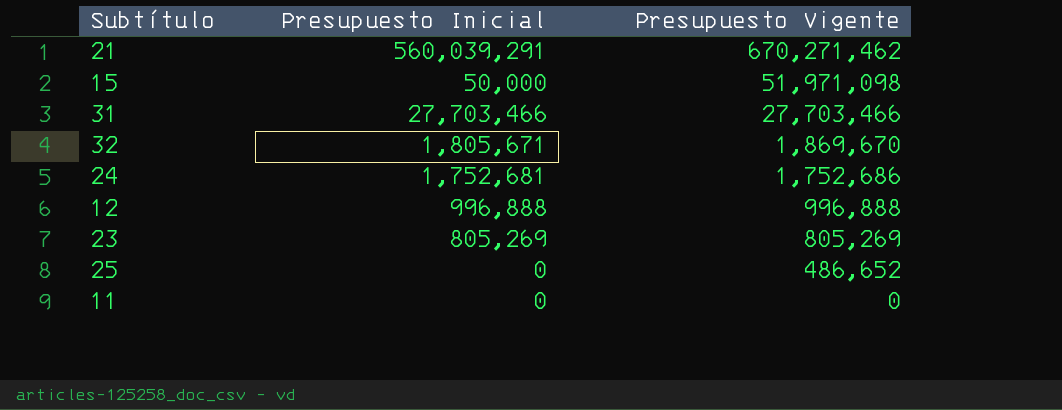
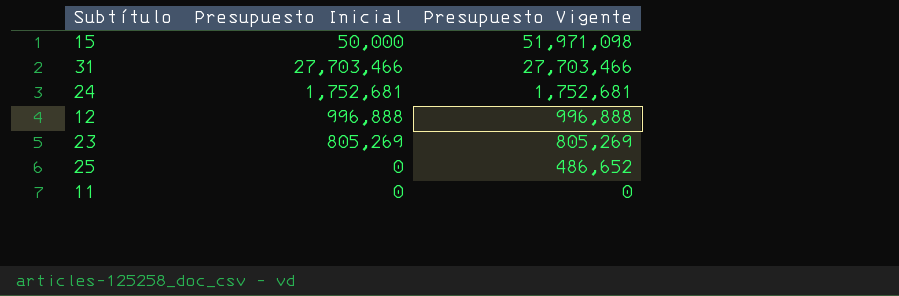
row 21: 560,039,291 | 670,271,462 -> none
row 32: 1,805,671 | 1,869,670 -> none
24 | Presupuesto Vigente: 1,752,686 -> 1,752,681

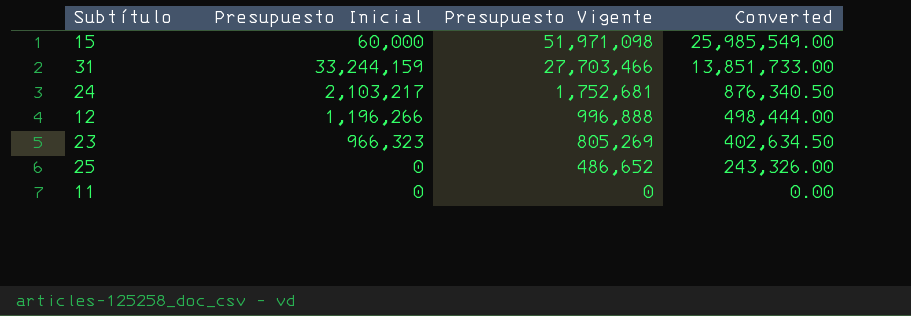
column Converted | formula: none -> [Presupuesto Vigente] * 0.5
15 | Presupuesto Inicial: 50,000 -> 60,000
31 | Presupuesto Inicial: 27,703,466 -> 33,244,159
24 | Presupuesto Inicial: 1,752,681 -> 2,103,217
12 | Presupuesto Inicial: 996,888 -> 1,196,266
23 | Presupuesto Inicial: 805,269 -> 966,323

